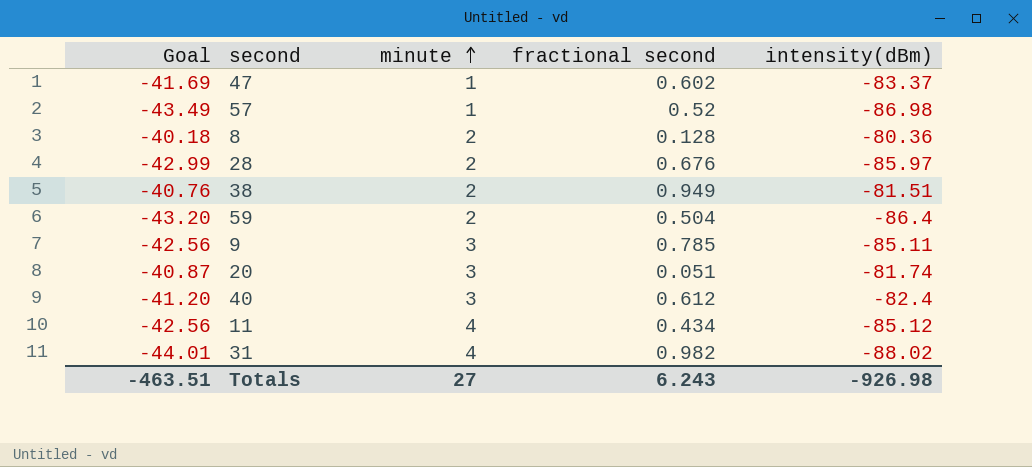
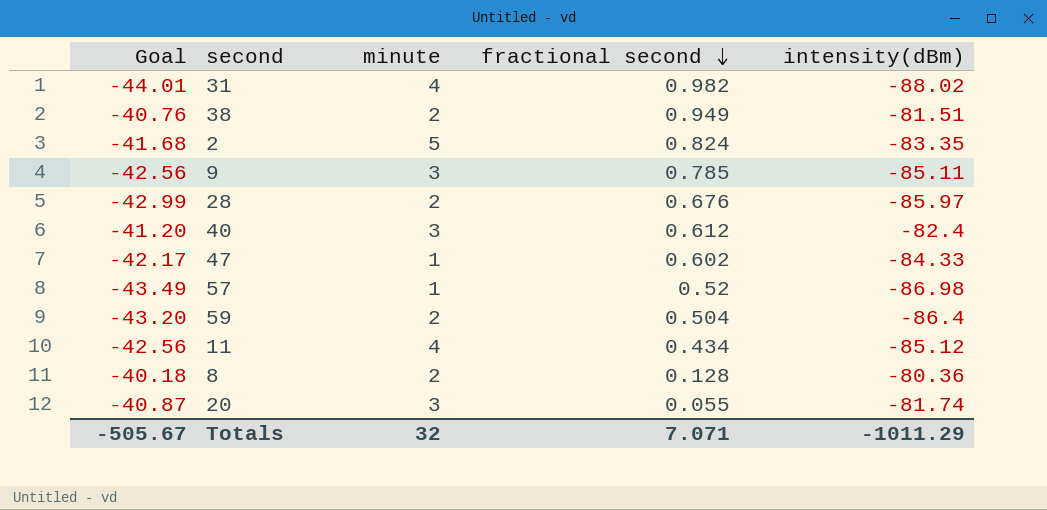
row order: minute ascending -> fractional second descending
row 2: none -> -41.68 | 5 | 0.824 | -83.35
47 | Goal: -41.69 -> -42.17
47 | intensity(dBm): -83.37 -> -84.33
20 | fractional second: 0.051 -> 0.055
Totals | Goal: -463.51 -> -505.67
Totals | minute: 27 -> 32
Totals | fractional second: 6.243 -> 7.071
Totals | intensity(dBm): -926.98 -> -1011.29

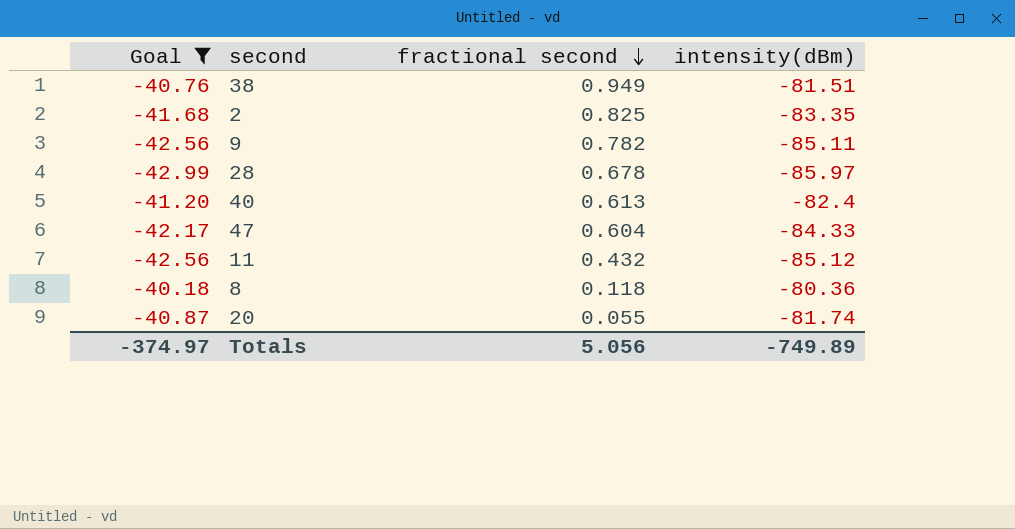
filter: none -> Goal >= -42.99
column minute | position: 3 -> none
2 | fractional second: 0.824 -> 0.825
9 | fractional second: 0.785 -> 0.782
28 | fractional second: 0.676 -> 0.678
40 | fractional second: 0.612 -> 0.613
47 | fractional second: 0.602 -> 0.604
11 | fractional second: 0.434 -> 0.432
8 | fractional second: 0.128 -> 0.118
Totals | Goal: -505.67 -> -374.97
Totals | fractional second: 7.071 -> 5.056
Totals | intensity(dBm): -1011.29 -> -749.89

